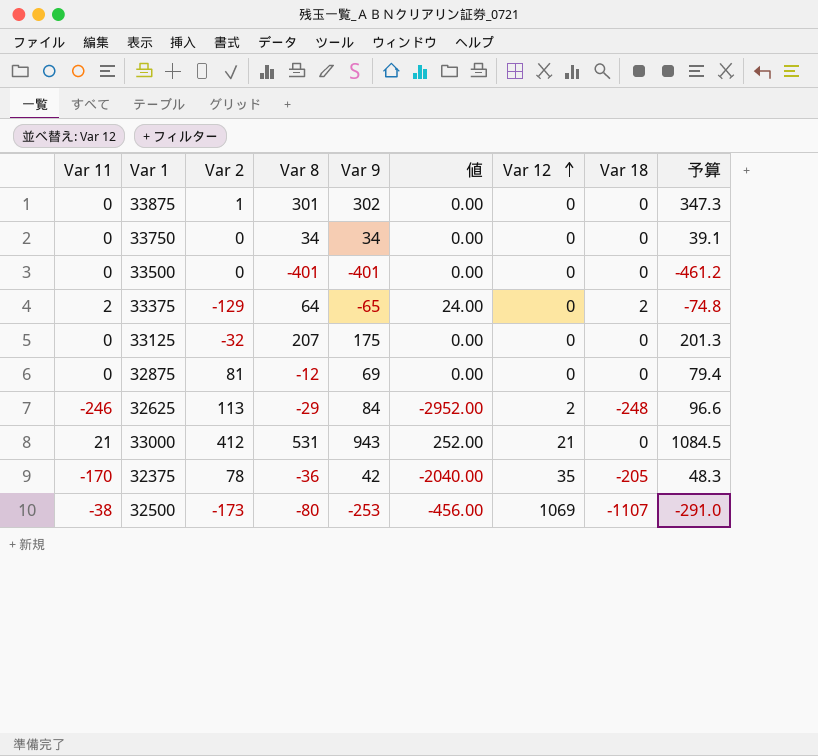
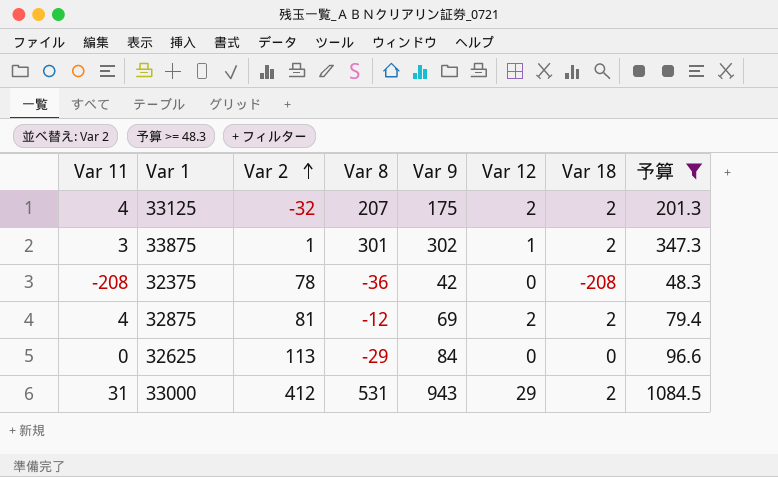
filter: none -> 予算 >= 48.3
row order: Var 12 ascending -> Var 2 ascending
column 値 | formula: [Var 11] * 12 -> none
33125 | Var 11: 0 -> 4
33125 | Var 12: 0 -> 2
33125 | Var 18: 0 -> 2
33875 | Var 11: 0 -> 3
33875 | Var 12: 0 -> 1
33875 | Var 18: 0 -> 2
32375 | Var 11: -170 -> -208
32375 | Var 12: 35 -> 0
32375 | Var 18: -205 -> -208
32875 | Var 11: 0 -> 4
32875 | Var 12: 0 -> 2
32875 | Var 18: 0 -> 2
32625 | Var 11: -246 -> 0
32625 | Var 12: 2 -> 0
32625 | Var 18: -248 -> 0
33000 | Var 11: 21 -> 31
33000 | Var 12: 21 -> 29
33000 | Var 18: 0 -> 2

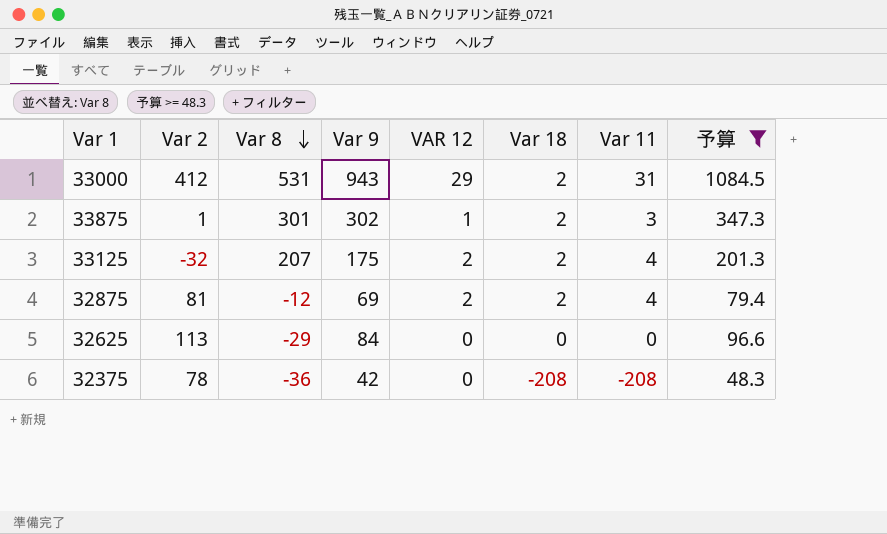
row order: Var 2 ascending -> Var 8 descending
column name: Var 12 -> VAR 12
column Var 11 | position: 1 -> 7

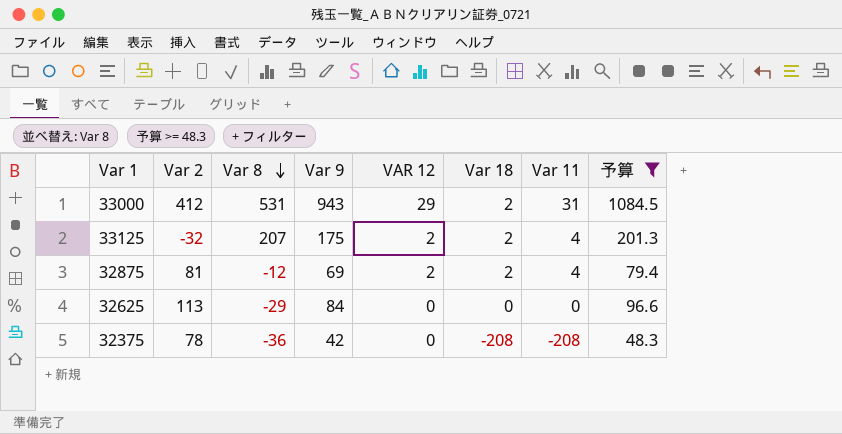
row 33875: 1 | 301 | 302 | 1 | 2 | 3 | 347.3 -> none

